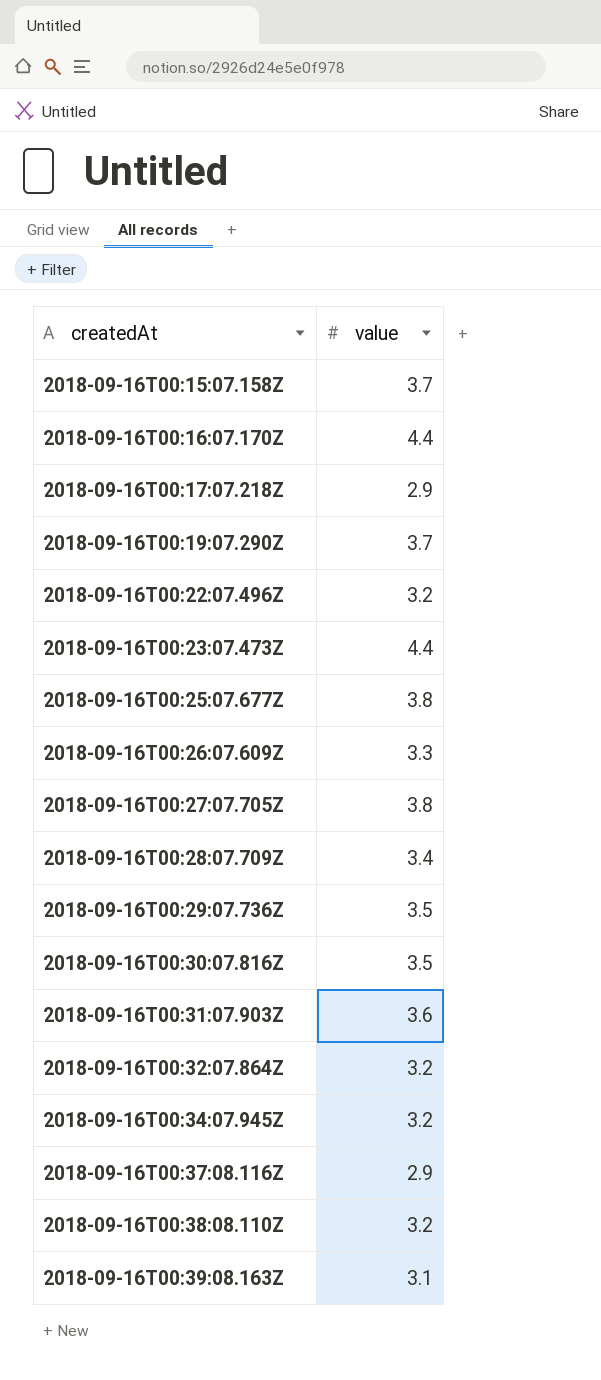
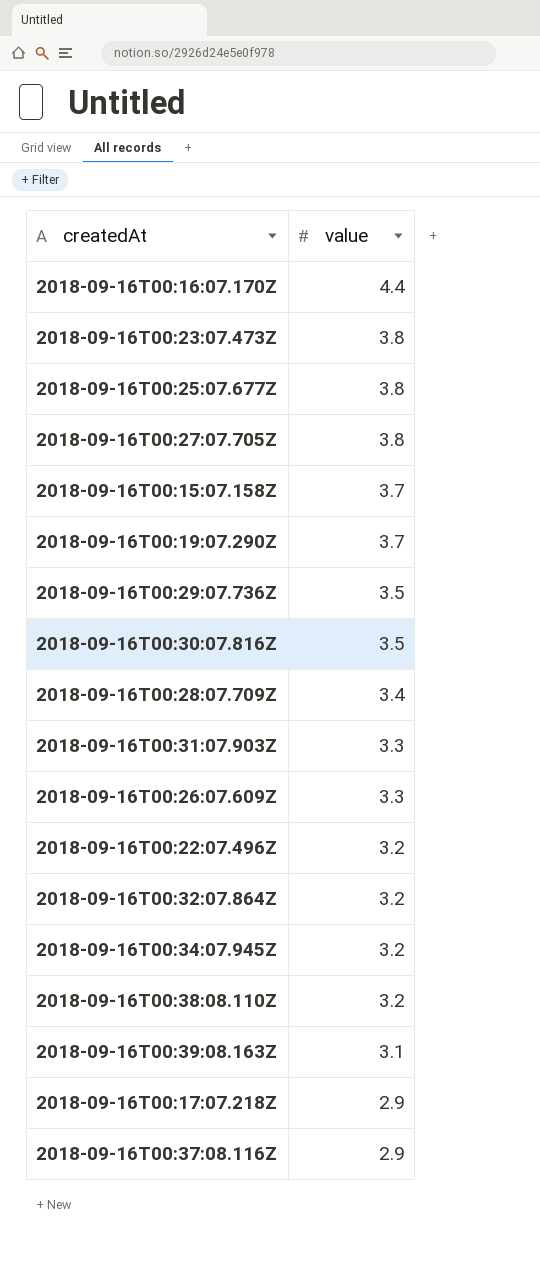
row order: createdAt ascending -> value descending
2018-09-16T00:23:07.473Z | value: 4.4 -> 3.8
2018-09-16T00:31:07.903Z | value: 3.6 -> 3.3

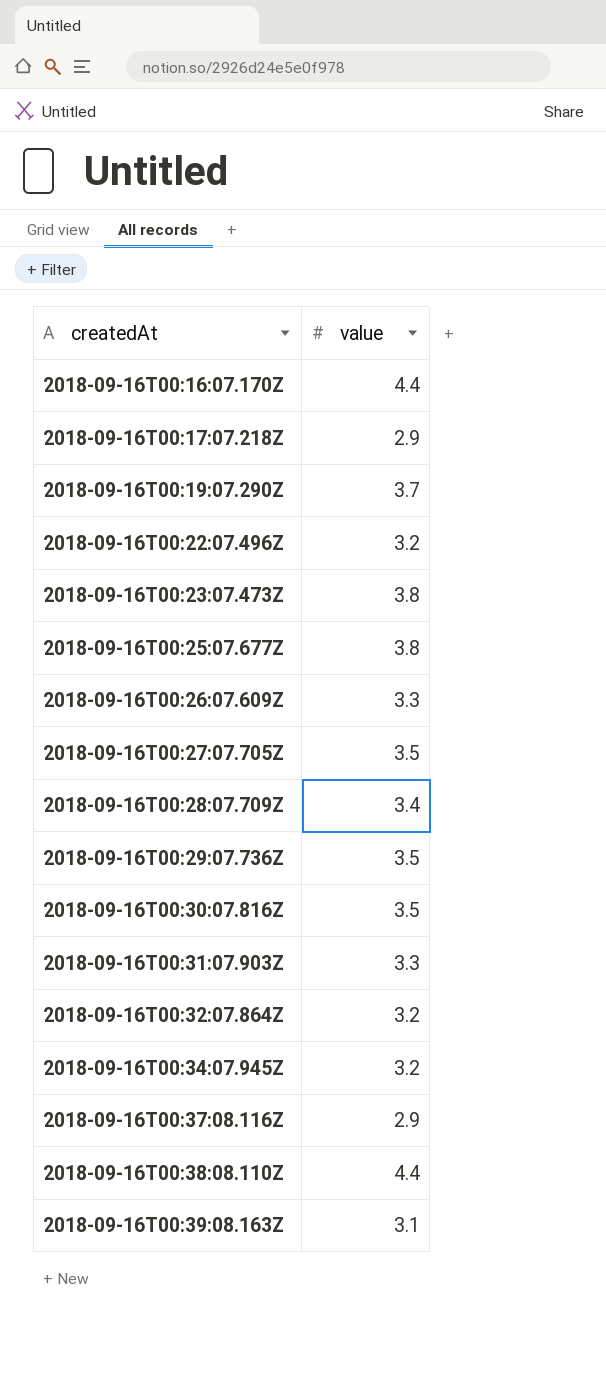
row order: value descending -> createdAt ascending
row 2018-09-16T00:15:07.158Z: 3.7 -> none
2018-09-16T00:27:07.705Z | value: 3.8 -> 3.5
2018-09-16T00:38:08.110Z | value: 3.2 -> 4.4

